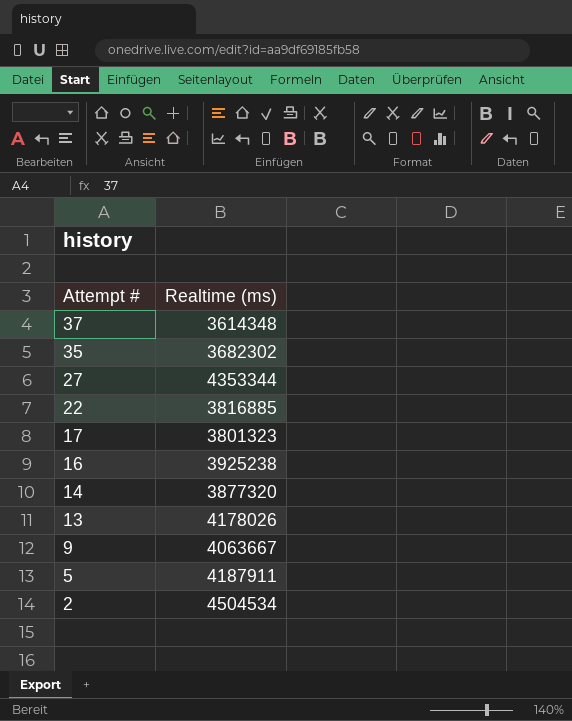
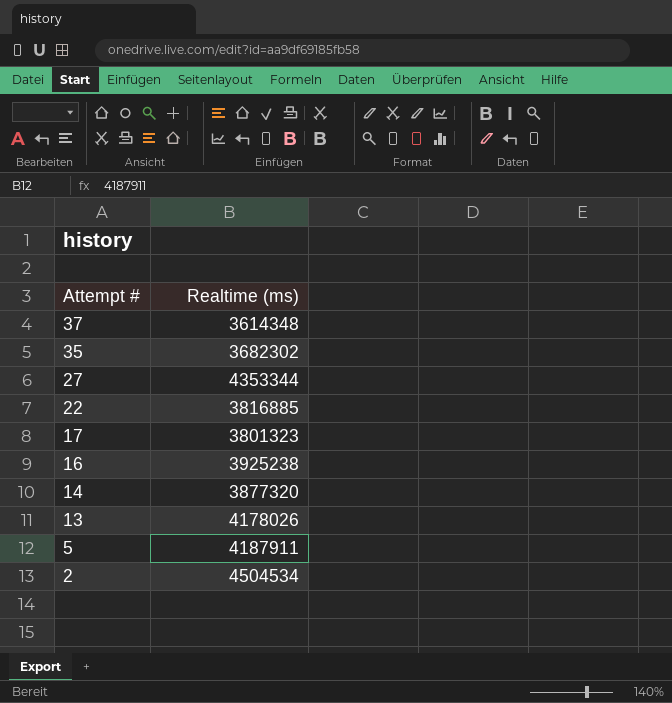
row 9: 4063667 -> none

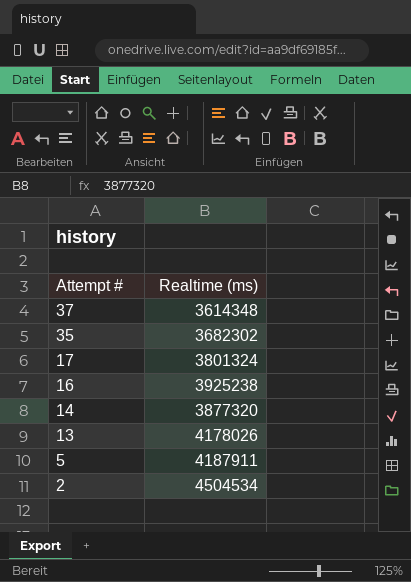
row 27: 4353344 -> none
row 22: 3816885 -> none
17 | Realtime (ms): 3801323 -> 3801324

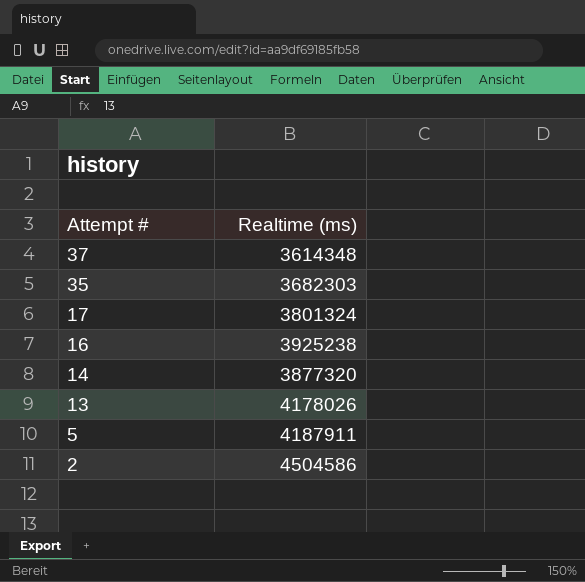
35 | Realtime (ms): 3682302 -> 3682303
2 | Realtime (ms): 4504534 -> 4504586

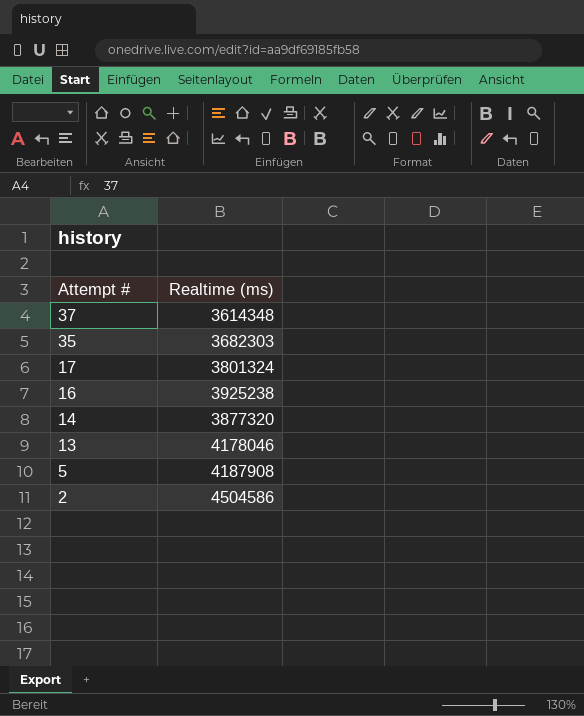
13 | Realtime (ms): 4178026 -> 4178046
5 | Realtime (ms): 4187911 -> 4187908

